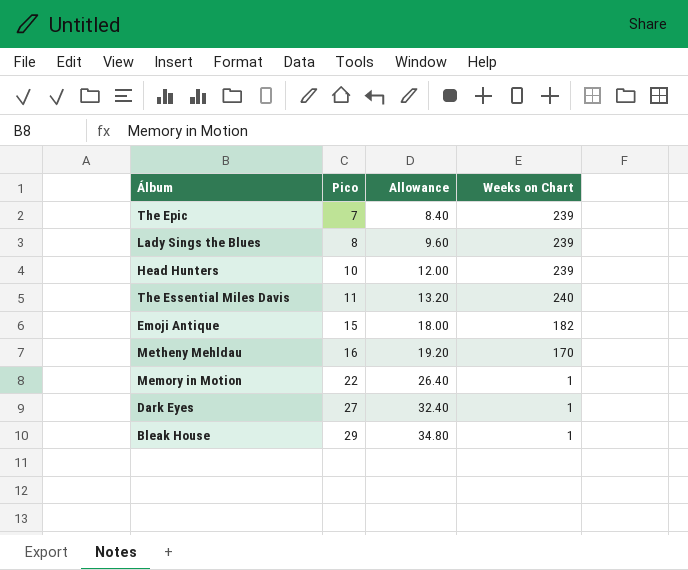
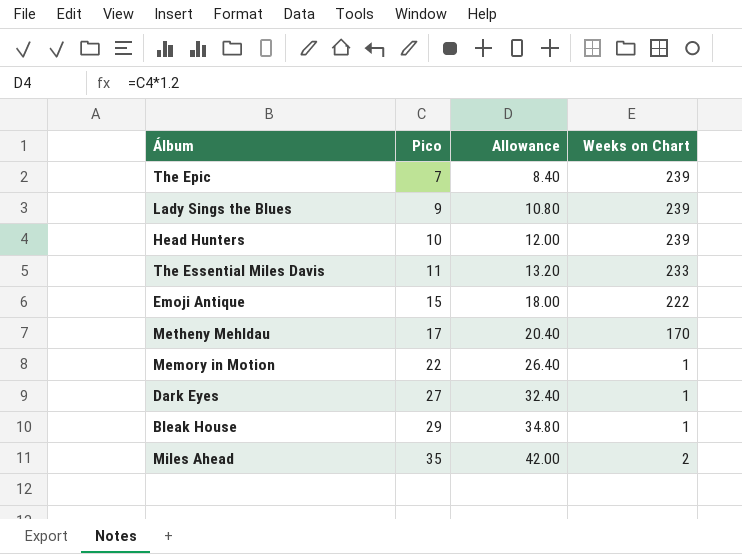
Lady Sings the Blues | Pico: 8 -> 9
Lady Sings the Blues | Allowance: 9.60 -> 10.80
The Essential Miles Davis | Weeks on Chart: 240 -> 233
Emoji Antique | Weeks on Chart: 182 -> 222
Metheny Mehldau | Pico: 16 -> 17
Metheny Mehldau | Allowance: 19.20 -> 20.40
row Miles Ahead: none -> 35 | 42.00 | 2

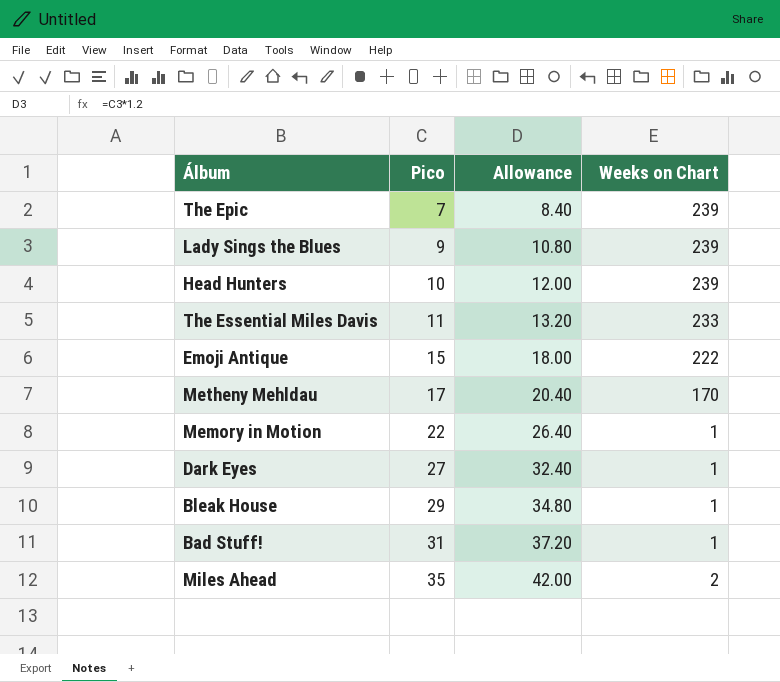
row Bad Stuff!: none -> 31 | 37.20 | 1

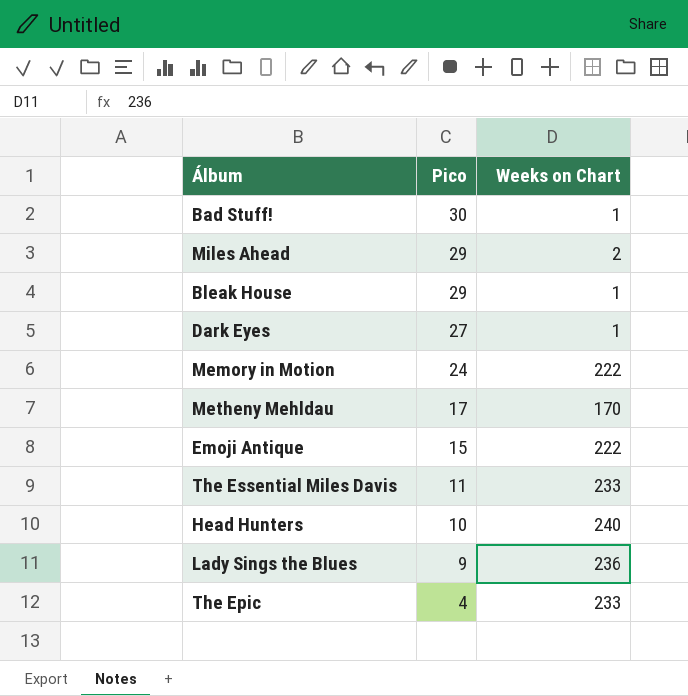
row order: Pico ascending -> Pico descending
column Allowance | formula: [Pico] * 1.2 -> none
Bad Stuff! | Pico: 31 -> 30
Miles Ahead | Pico: 35 -> 29
Memory in Motion | Pico: 22 -> 24
Memory in Motion | Weeks on Chart: 1 -> 222
Head Hunters | Weeks on Chart: 239 -> 240
Lady Sings the Blues | Weeks on Chart: 239 -> 236
The Epic | Pico: 7 -> 4
The Epic | Weeks on Chart: 239 -> 233

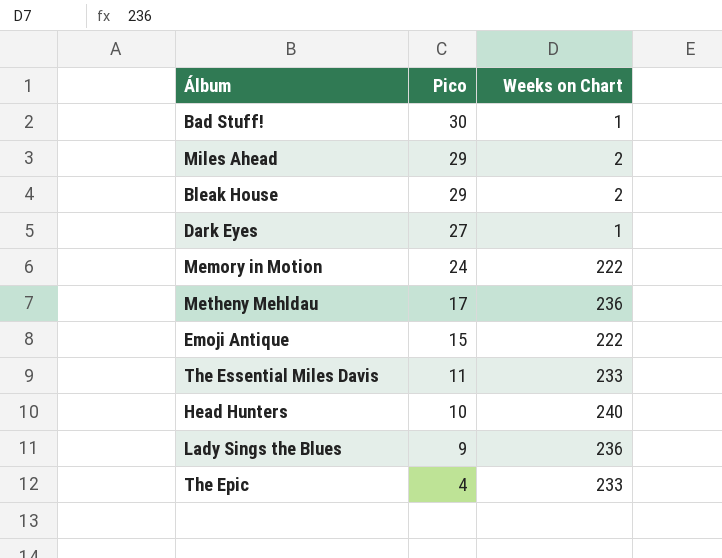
Bleak House | Weeks on Chart: 1 -> 2
Metheny Mehldau | Weeks on Chart: 170 -> 236

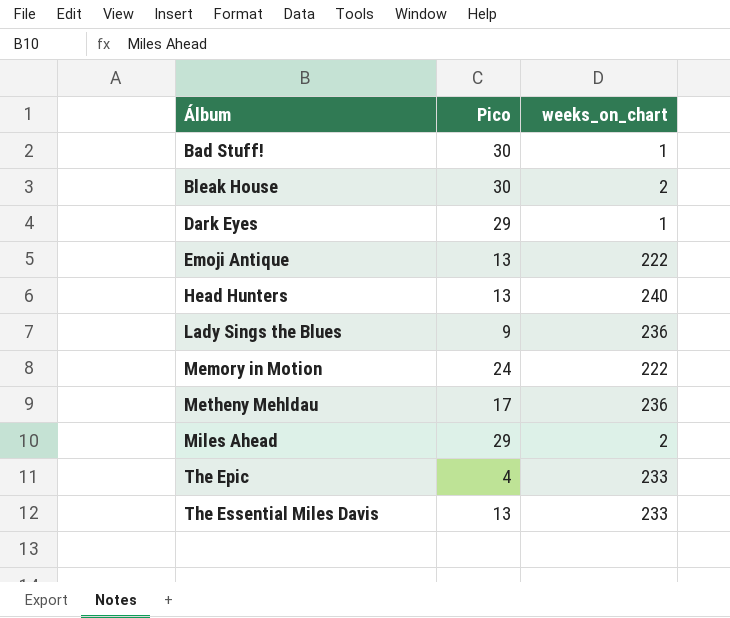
row order: Pico descending -> Álbum ascending
column name: Weeks on Chart -> weeks_on_chart
Bleak House | Pico: 29 -> 30
Dark Eyes | Pico: 27 -> 29
Emoji Antique | Pico: 15 -> 13
Head Hunters | Pico: 10 -> 13
The Essential Miles Davis | Pico: 11 -> 13

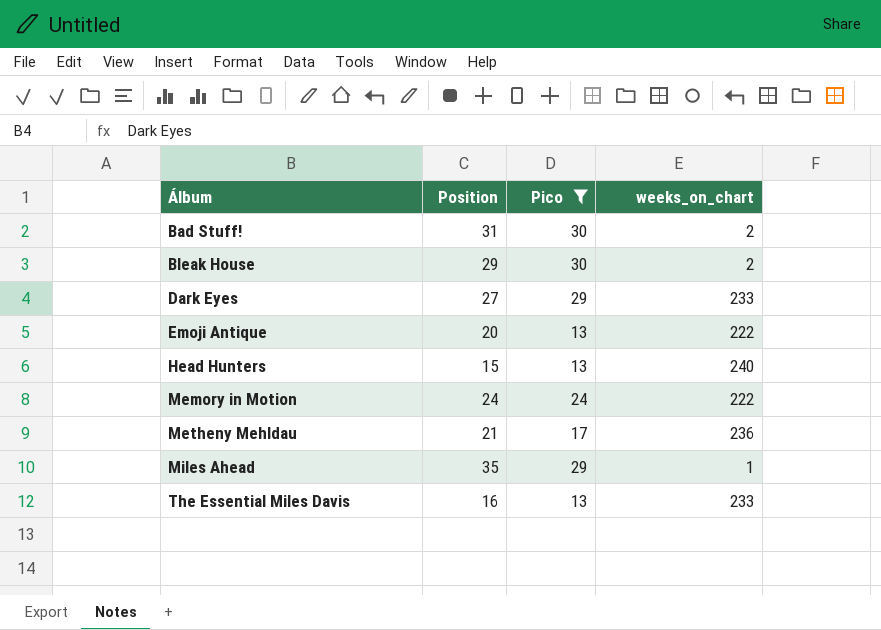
filter: none -> Pico >= 13
column Position | position: none -> 2
Bad Stuff! | weeks_on_chart: 1 -> 2
Dark Eyes | weeks_on_chart: 1 -> 233
Miles Ahead | weeks_on_chart: 2 -> 1

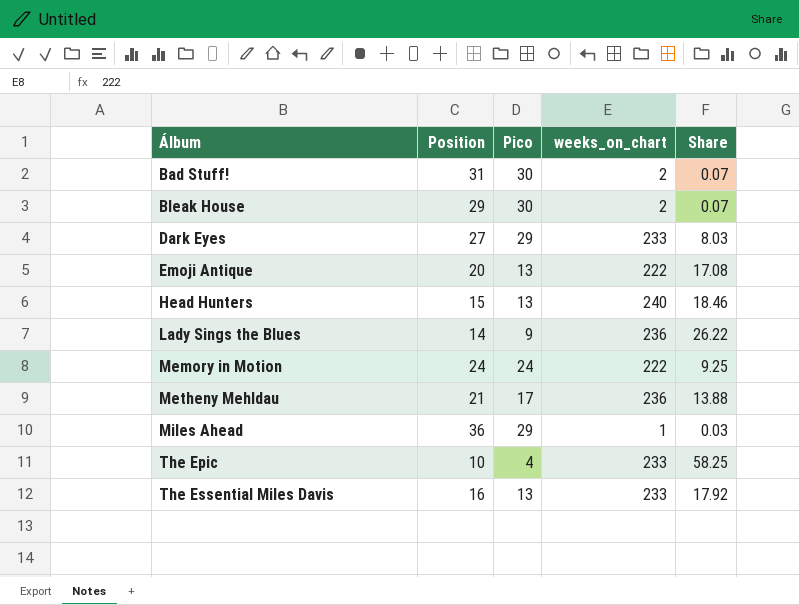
filter: Pico >= 13 -> none
column Share | formula: none -> [weeks_on_chart] / [Pico]
Miles Ahead | Position: 35 -> 36

